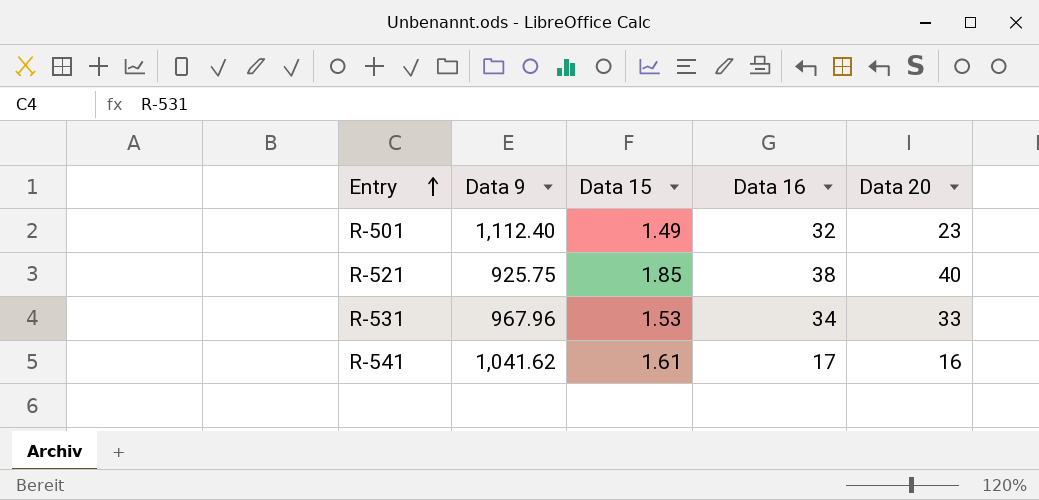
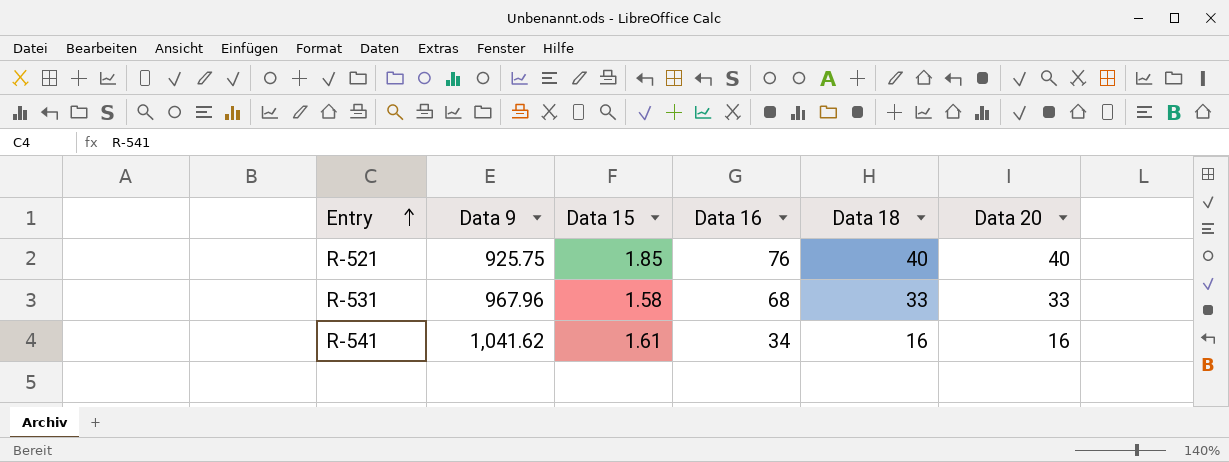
column Data 18 | position: none -> 5
row R-501: 1,112.40 | 1.49 | 32 | 23 -> none
R-521 | Data 16: 38 -> 76
R-531 | Data 15: 1.53 -> 1.58
R-531 | Data 16: 34 -> 68
R-541 | Data 16: 17 -> 34

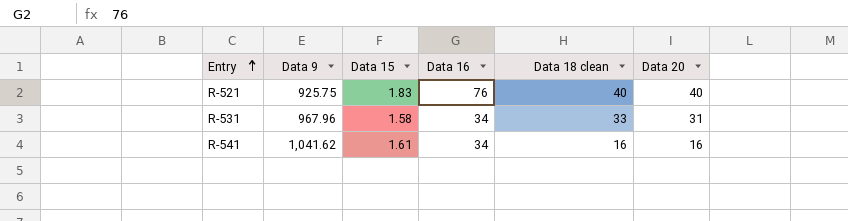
column name: Data 18 -> Data 18 clean
R-521 | Data 15: 1.85 -> 1.83
R-531 | Data 16: 68 -> 34
R-531 | Data 20: 33 -> 31

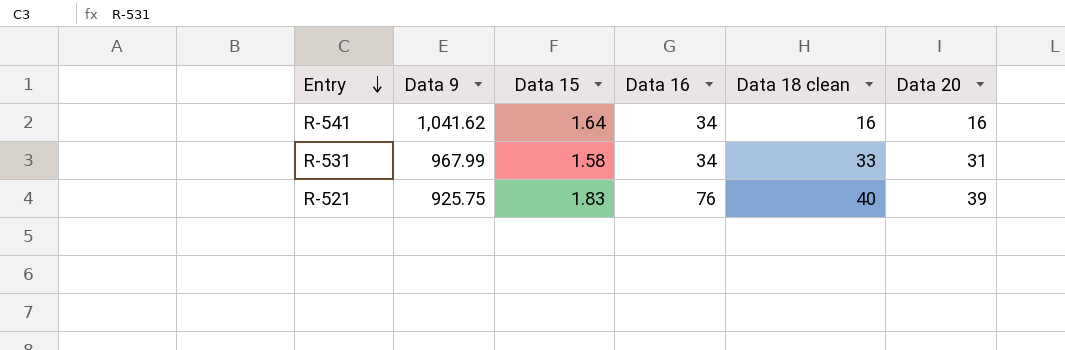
row order: Entry ascending -> Entry descending
R-541 | Data 15: 1.61 -> 1.64
R-531 | Data 9: 967.96 -> 967.99
R-521 | Data 20: 40 -> 39

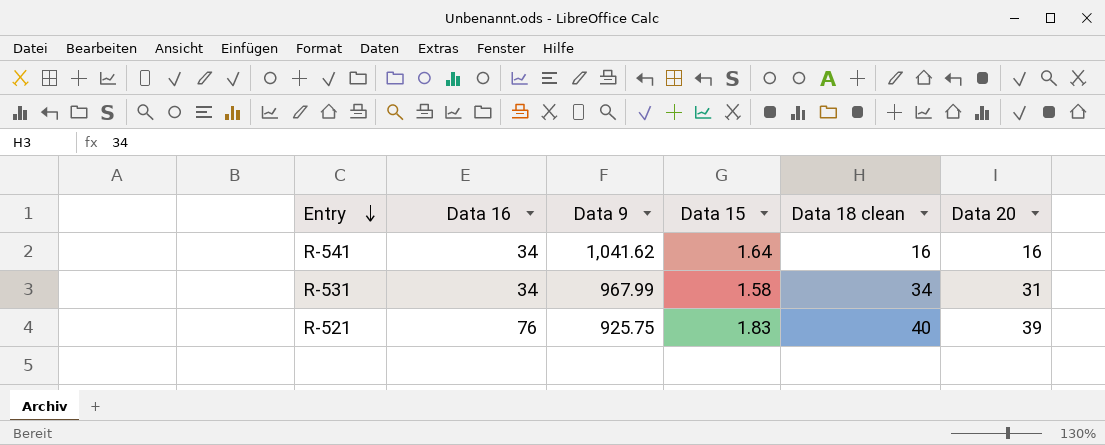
column Data 16 | position: 4 -> 2
R-531 | Data 18 clean: 33 -> 34

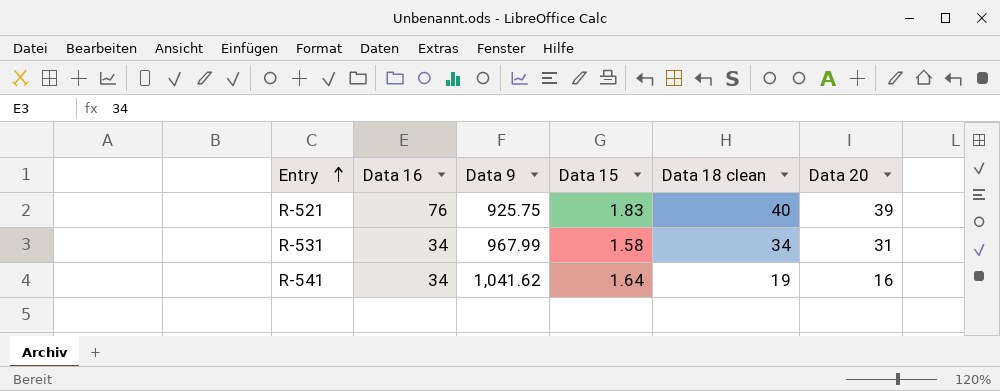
row order: Entry descending -> Entry ascending
R-541 | Data 18 clean: 16 -> 19

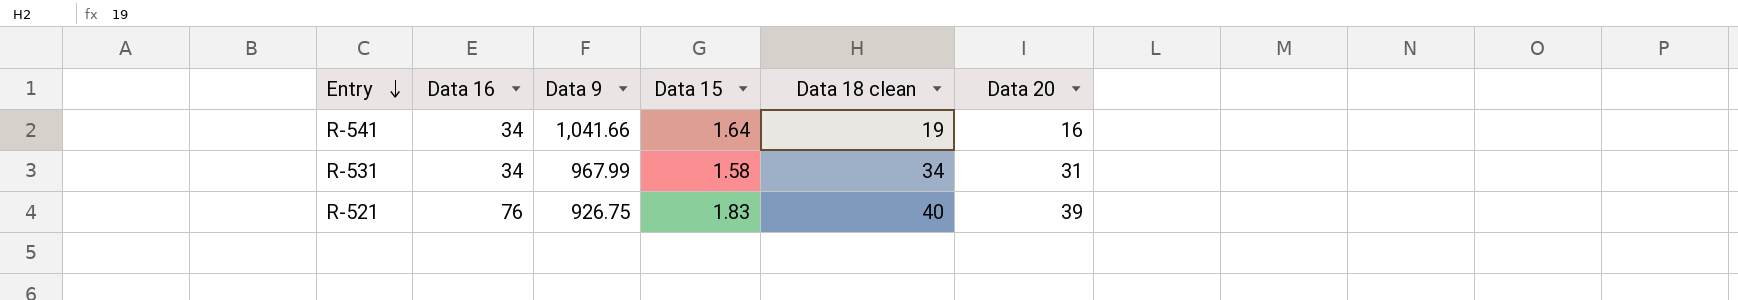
row order: Entry ascending -> Entry descending
R-541 | Data 9: 1,041.62 -> 1,041.66
R-521 | Data 9: 925.75 -> 926.75

